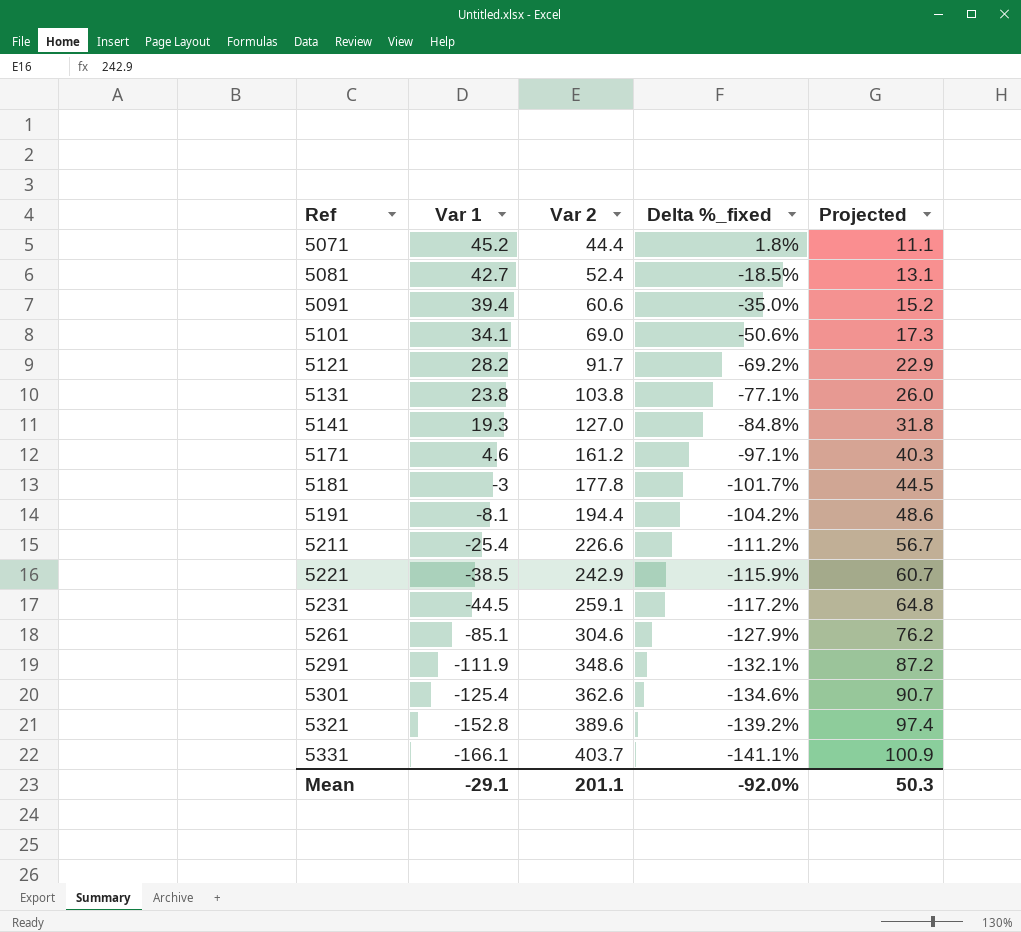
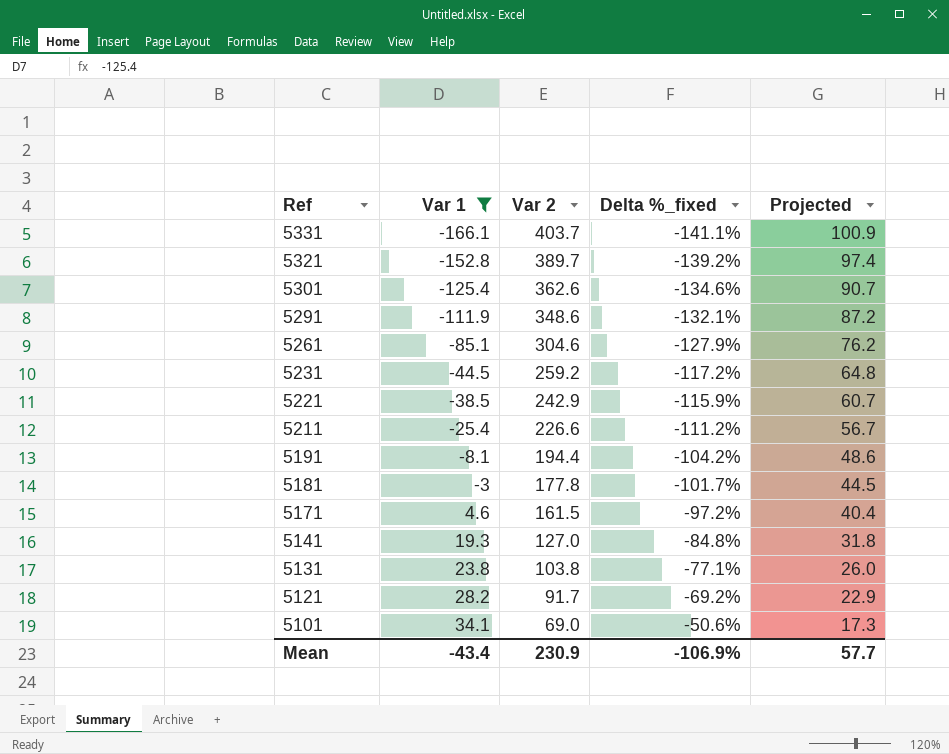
filter: none -> Var 1 <= 34.1
row order: Ref ascending -> Ref descending
5321 | Var 2: 389.6 -> 389.7
5231 | Var 2: 259.1 -> 259.2
5171 | Var 2: 161.2 -> 161.5
5171 | Delta %_fixed: -97.1% -> -97.2%
5171 | Projected: 40.3 -> 40.4
Mean | Var 1: -29.1 -> -43.4
Mean | Var 2: 201.1 -> 230.9
Mean | Delta %_fixed: -92.0% -> -106.9%
Mean | Projected: 50.3 -> 57.7

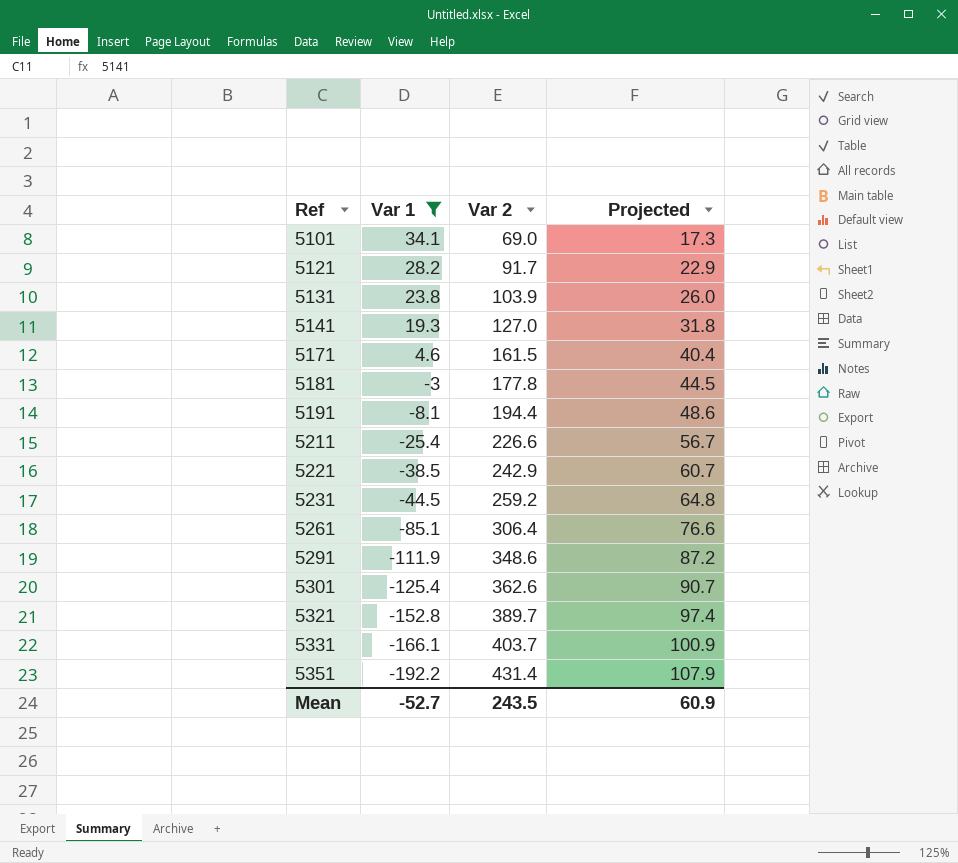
row order: Ref descending -> Ref ascending
column Delta %_fixed | formula: ([Var 1] - [Var 2]) / [Var 2] -> none
5131 | Var 2: 103.8 -> 103.9
5261 | Var 2: 304.6 -> 306.4
5261 | Projected: 76.2 -> 76.6
row 5351: none -> -192.2 | 431.4 | 107.9
Mean | Var 1: -43.4 -> -52.7
Mean | Var 2: 230.9 -> 243.5
Mean | Projected: 57.7 -> 60.9

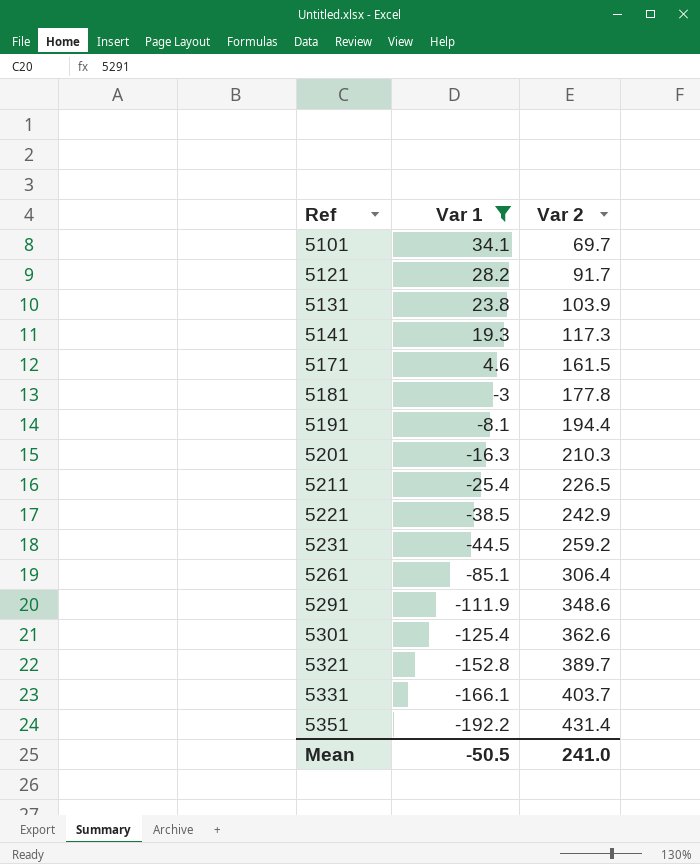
column Projected | formula: [Var 2] * 0.25 -> none
5101 | Var 2: 69.0 -> 69.7
5141 | Var 2: 127.0 -> 117.3
row 5201: none -> -16.3 | 210.3
5211 | Var 2: 226.6 -> 226.5
Mean | Var 1: -52.7 -> -50.5
Mean | Var 2: 243.5 -> 241.0

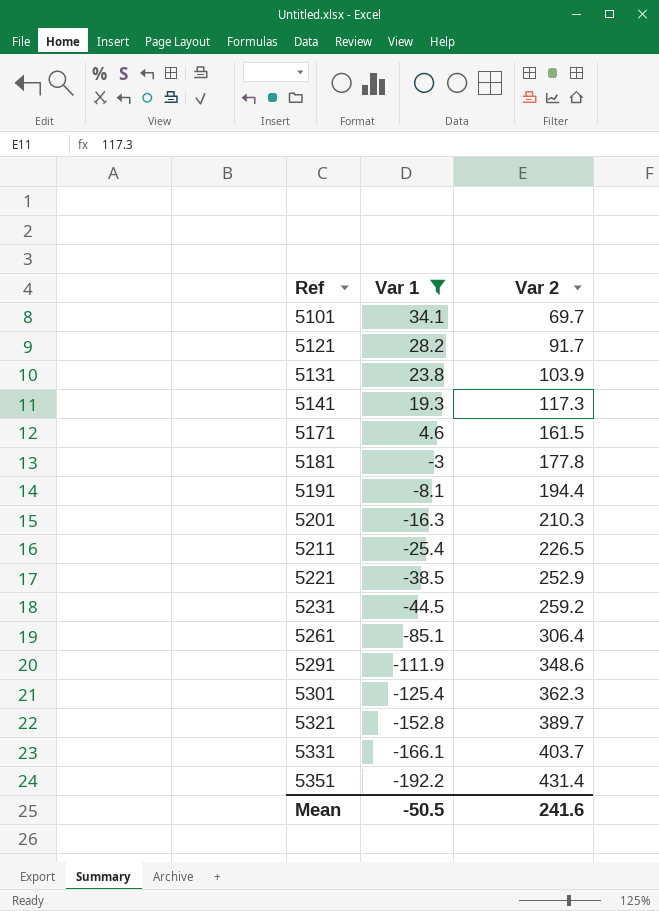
5221 | Var 2: 242.9 -> 252.9
5301 | Var 2: 362.6 -> 362.3
Mean | Var 2: 241.0 -> 241.6

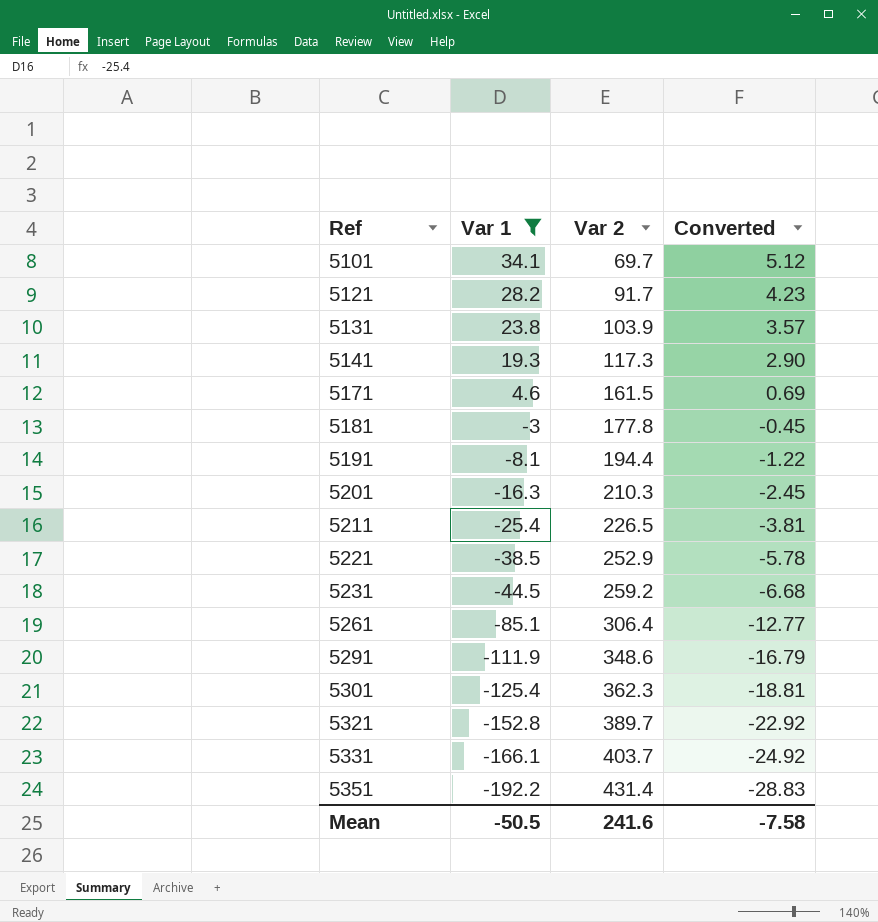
column Converted | formula: none -> [Var 1] * 0.15

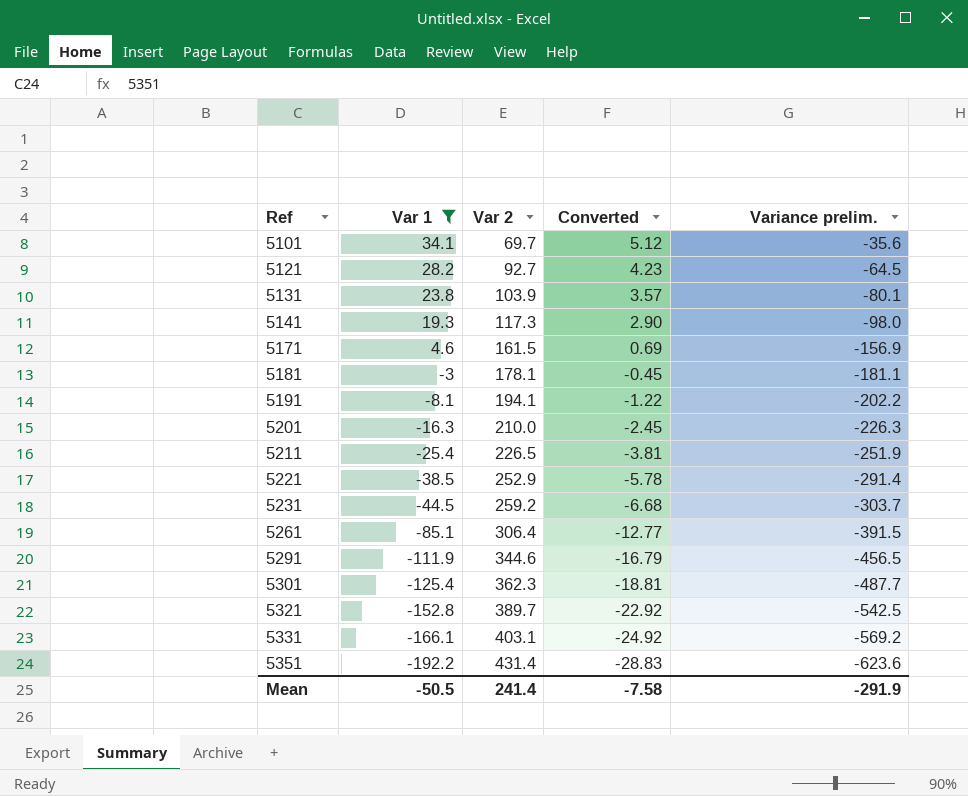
column Variance prelim. | formula: none -> [Var 1] - [Var 2]
5121 | Var 2: 91.7 -> 92.7
5181 | Var 2: 177.8 -> 178.1
5191 | Var 2: 194.4 -> 194.1
5201 | Var 2: 210.3 -> 210.0
5291 | Var 2: 348.6 -> 344.6
5331 | Var 2: 403.7 -> 403.1
Mean | Var 2: 241.6 -> 241.4

